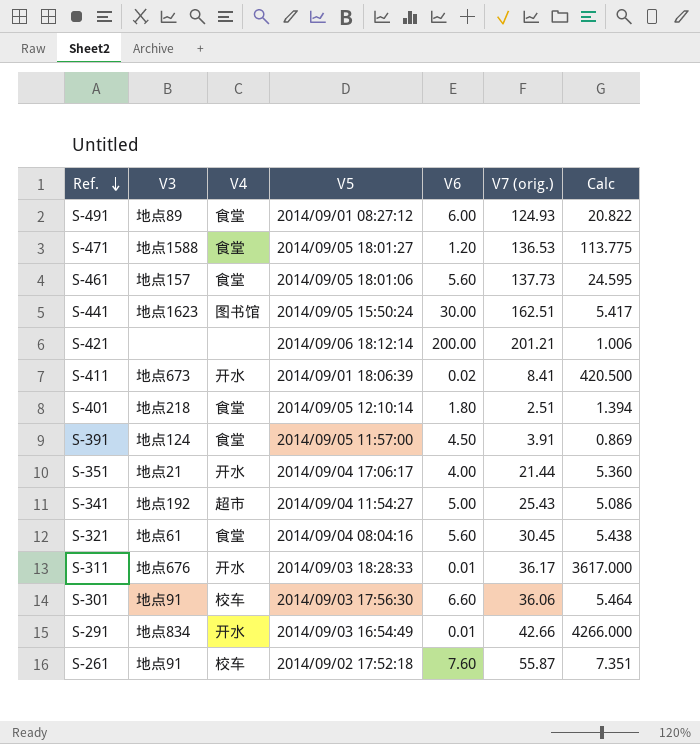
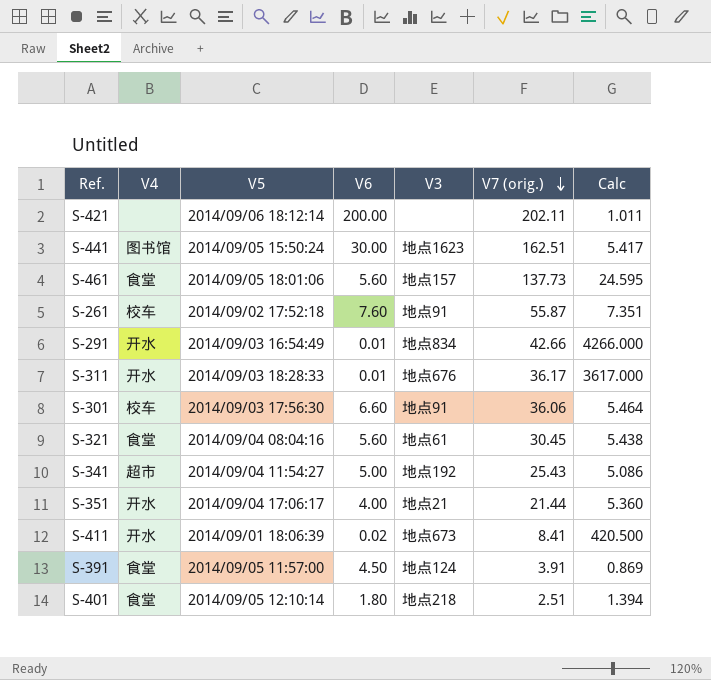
row order: Ref. descending -> V7 (orig.) descending
column V3 | position: 2 -> 5
row S-491: 地点89 | 食堂 | 2014/09/01 08:27:12 | 6.00 | 124.93 | 20.822 -> none
row S-471: 地点1588 | 食堂 | 2014/09/05 18:01:27 | 1.20 | 136.53 | 113.775 -> none
S-421 | V7 (orig.): 201.21 -> 202.11
S-421 | Calc: 1.006 -> 1.011

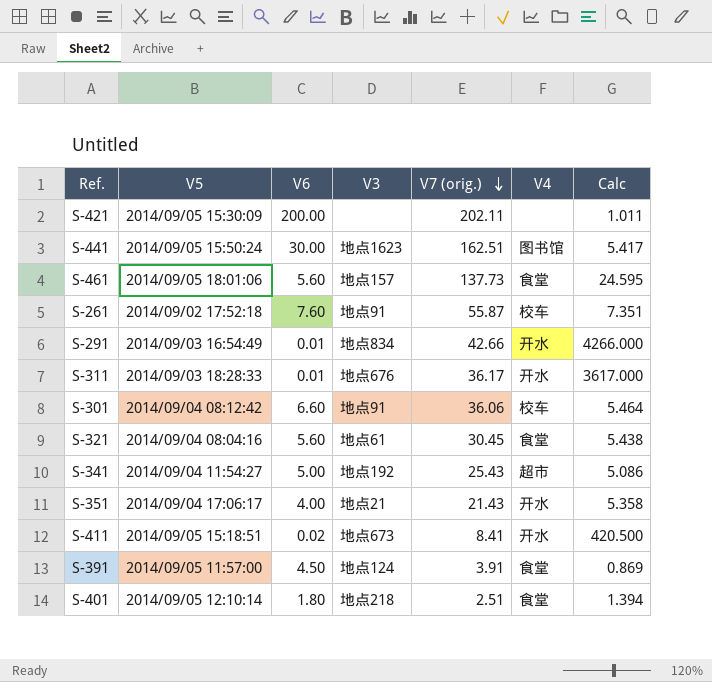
column V4 | position: 2 -> 6
S-421 | V5: 2014/09/06 18:12:14 -> 2014/09/05 15:30:09
S-301 | V5: 2014/09/03 17:56:30 -> 2014/09/04 08:12:42
S-351 | V7 (orig.): 21.44 -> 21.43
S-351 | Calc: 5.360 -> 5.358
S-411 | V5: 2014/09/01 18:06:39 -> 2014/09/05 15:18:51

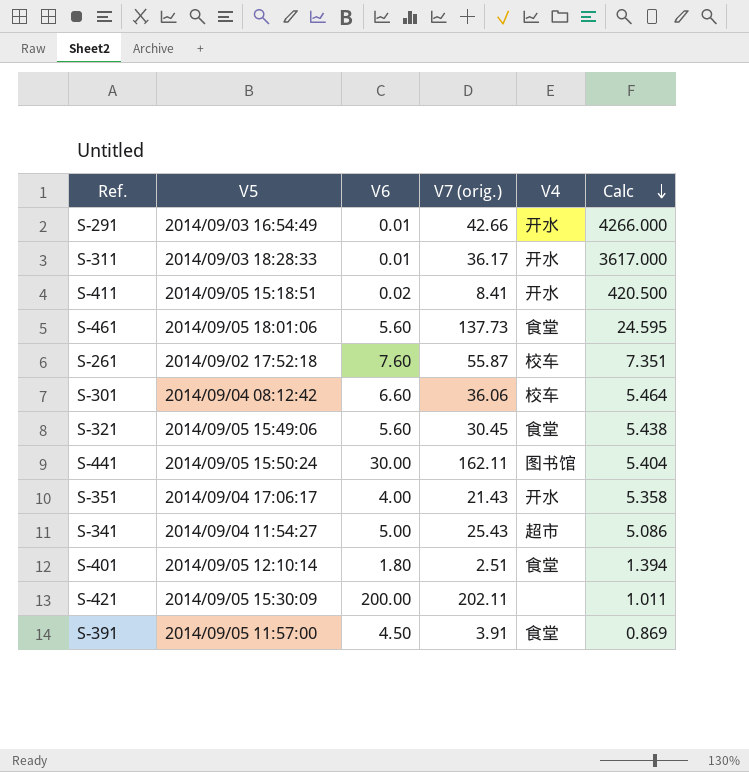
row order: V7 (orig.) descending -> Calc descending
column V3 | position: 4 -> none
S-321 | V5: 2014/09/04 08:04:16 -> 2014/09/05 15:49:06
S-441 | V7 (orig.): 162.51 -> 162.11
S-441 | Calc: 5.417 -> 5.404

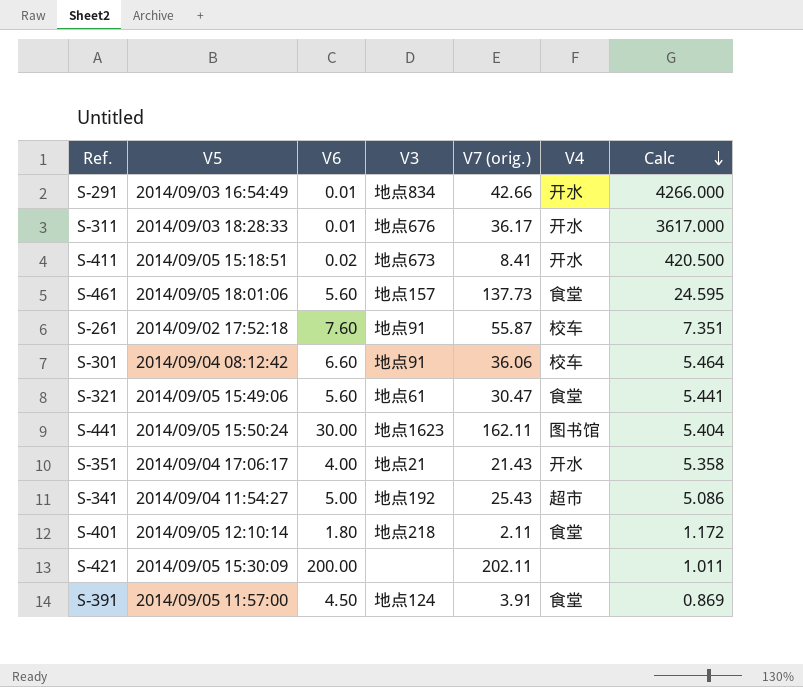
column V3 | position: none -> 4
S-321 | V7 (orig.): 30.45 -> 30.47
S-321 | Calc: 5.438 -> 5.441
S-401 | V7 (orig.): 2.51 -> 2.11
S-401 | Calc: 1.394 -> 1.172

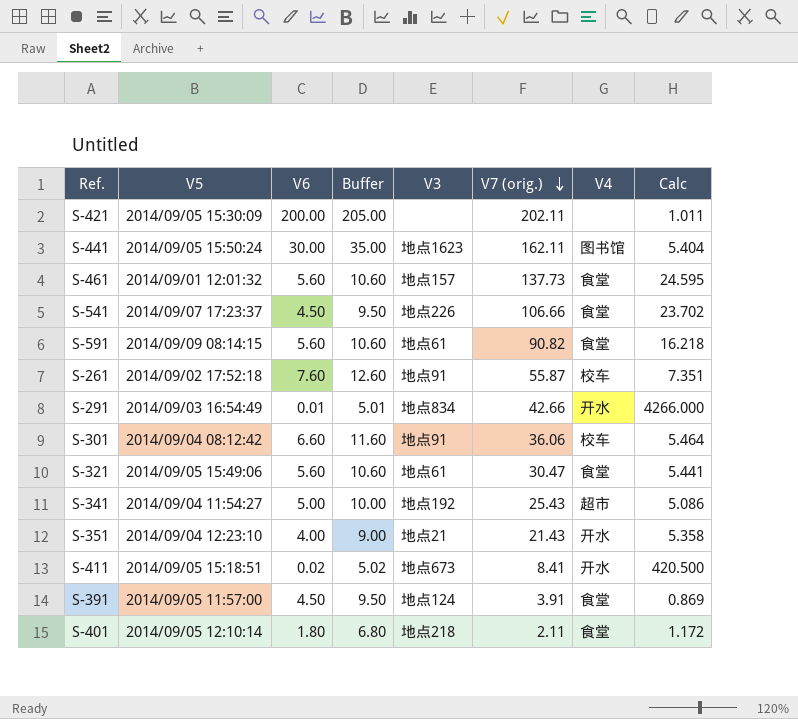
row order: Calc descending -> V7 (orig.) descending
column Buffer | formula: none -> [V6] + 5
row S-311: 2014/09/03 18:28:33 | 0.01 | 地点676 | 36.17 | 开水 | 3617.000 -> none
S-461 | V5: 2014/09/05 18:01:06 -> 2014/09/01 12:01:32
row S-541: none -> 2014/09/07 17:23:37 | 4.50 | 9.50 | 地点226 | 106.66 | 食堂 | 23.702
row S-591: none -> 2014/09/09 08:14:15 | 5.60 | 10.60 | 地点61 | 90.82 | 食堂 | 16.218
S-351 | V5: 2014/09/04 17:06:17 -> 2014/09/04 12:23:10

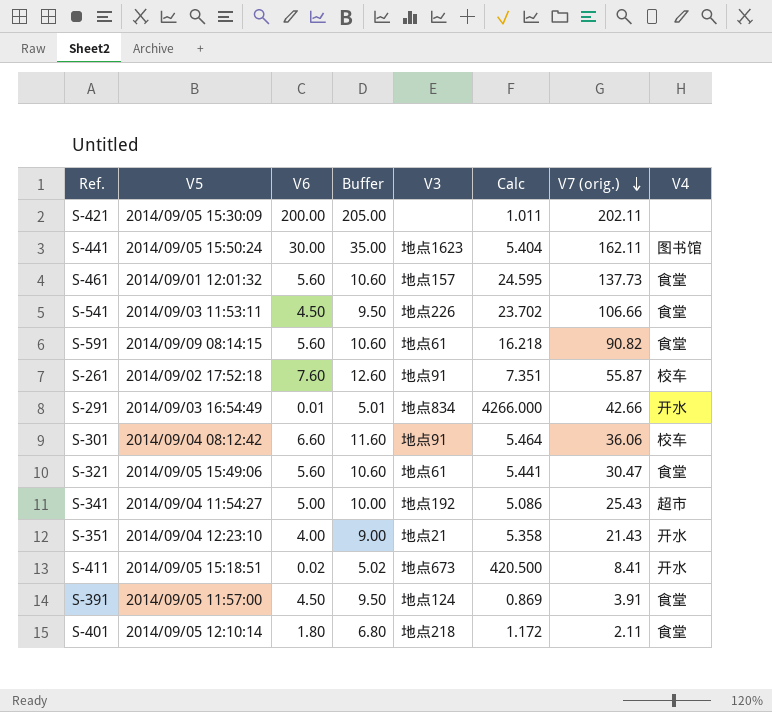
column Calc | position: 8 -> 6
S-541 | V5: 2014/09/07 17:23:37 -> 2014/09/03 11:53:11

